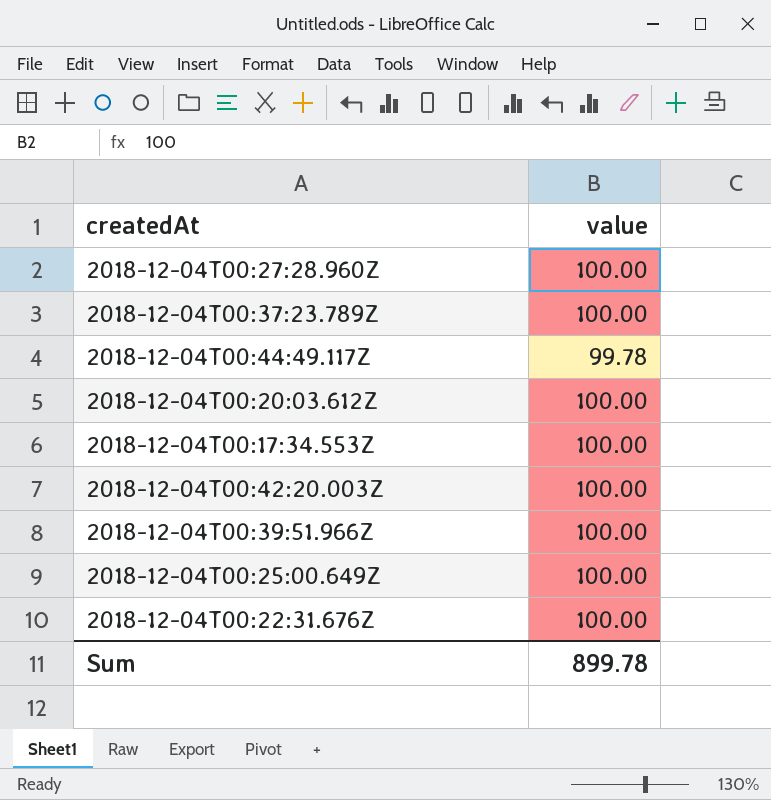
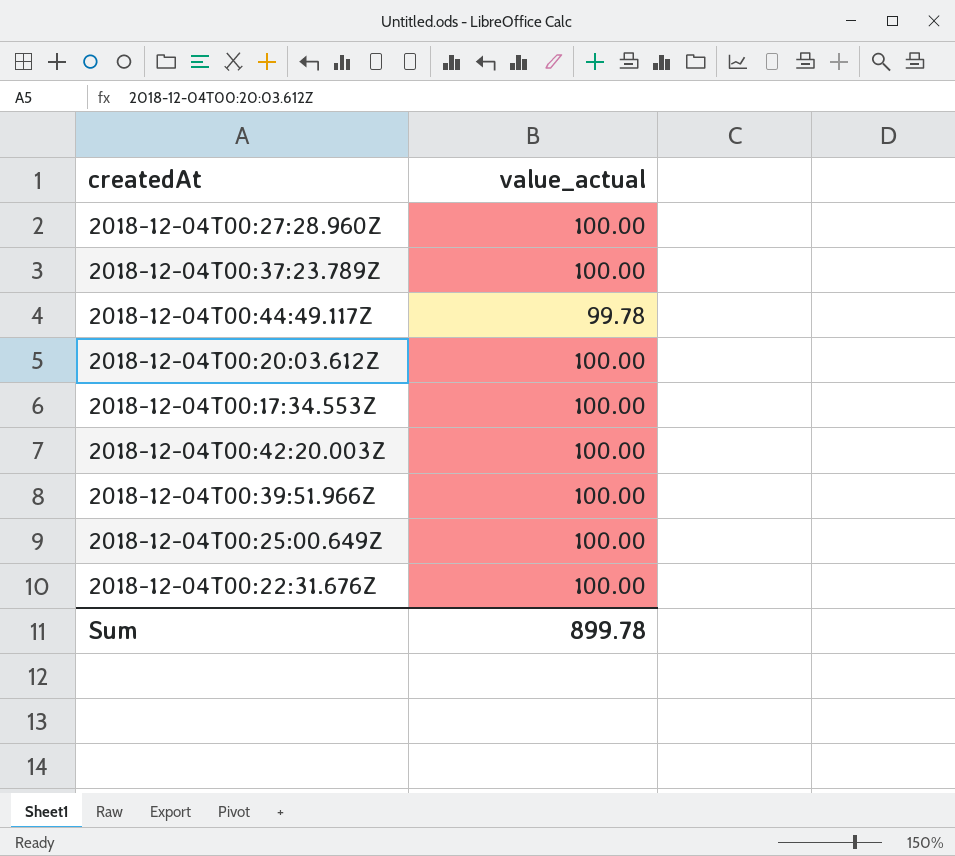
column name: value -> value_actual

